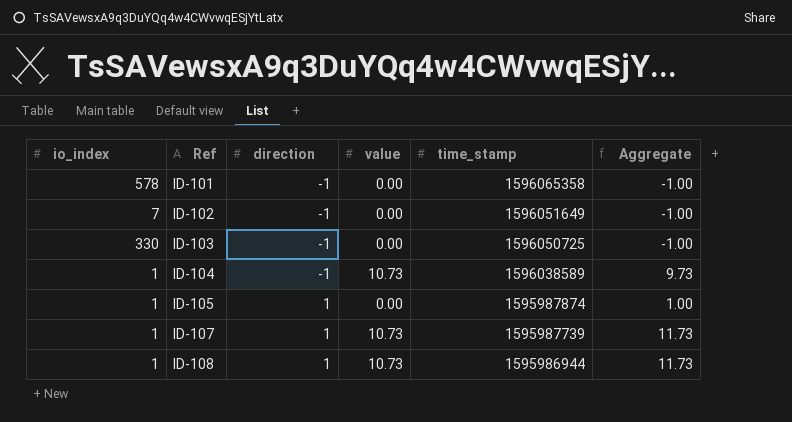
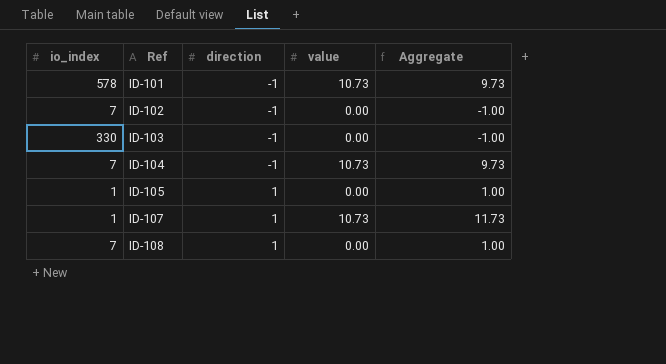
column time_stamp | position: 5 -> none
ID-101 | value: 0.00 -> 10.73
ID-101 | Aggregate: -1.00 -> 9.73
ID-104 | io_index: 1 -> 7
ID-108 | io_index: 1 -> 7
ID-108 | value: 10.73 -> 0.00
ID-108 | Aggregate: 11.73 -> 1.00

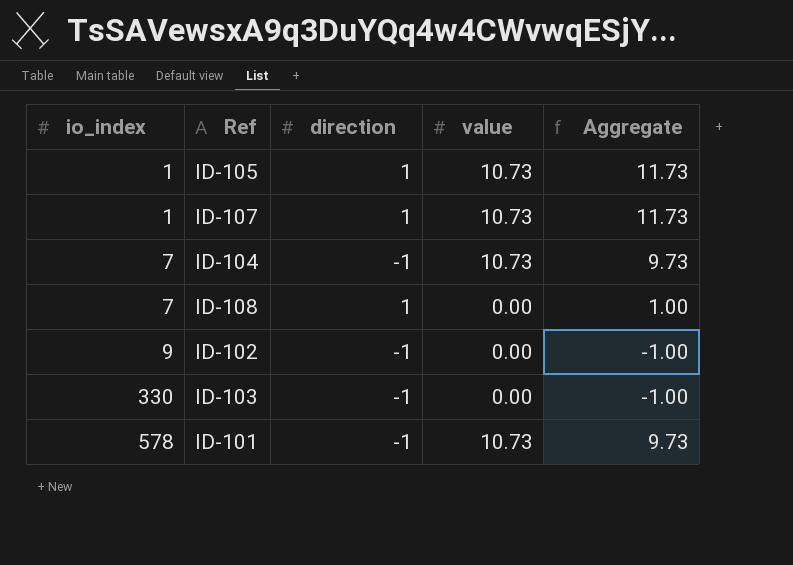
row order: Ref ascending -> io_index ascending
ID-105 | value: 0.00 -> 10.73
ID-105 | Aggregate: 1.00 -> 11.73
ID-102 | io_index: 7 -> 9

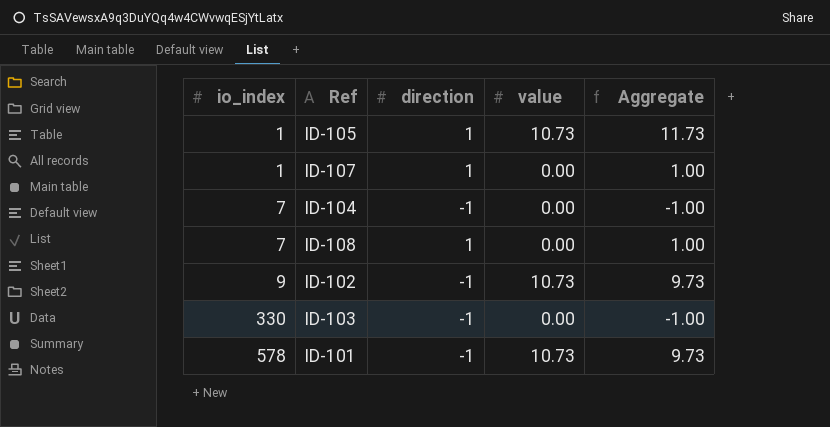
ID-107 | value: 10.73 -> 0.00
ID-107 | Aggregate: 11.73 -> 1.00
ID-104 | value: 10.73 -> 0.00
ID-104 | Aggregate: 9.73 -> -1.00
ID-102 | value: 0.00 -> 10.73
ID-102 | Aggregate: -1.00 -> 9.73

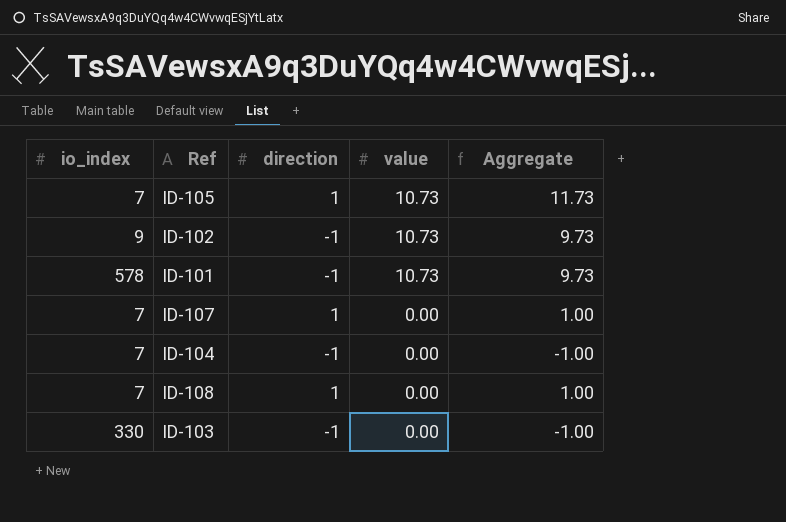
row order: io_index ascending -> value descending
ID-105 | io_index: 1 -> 7
ID-107 | io_index: 1 -> 7

